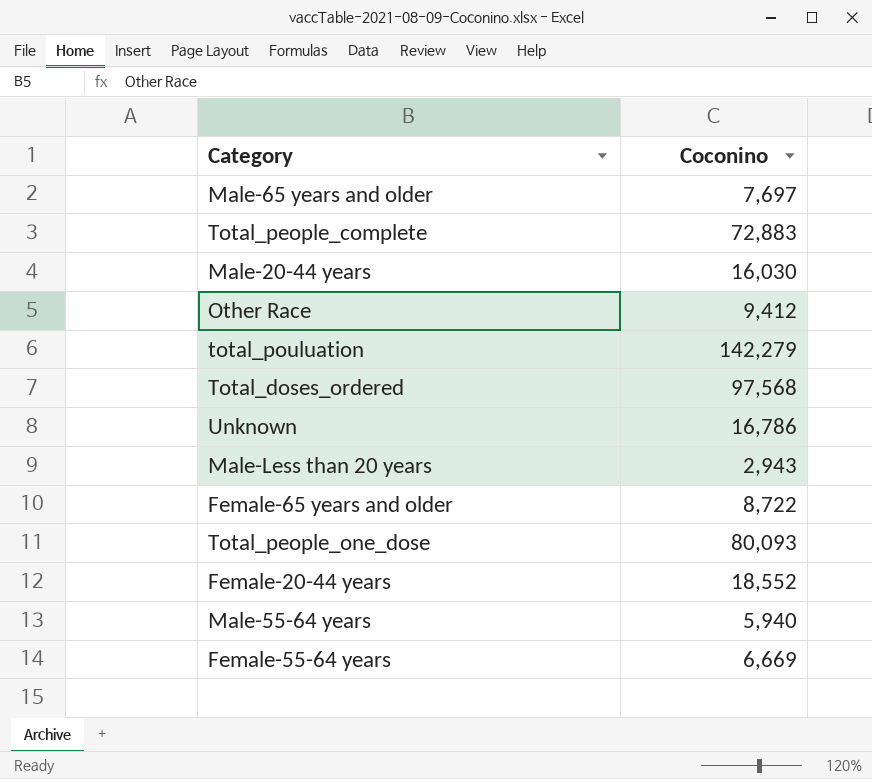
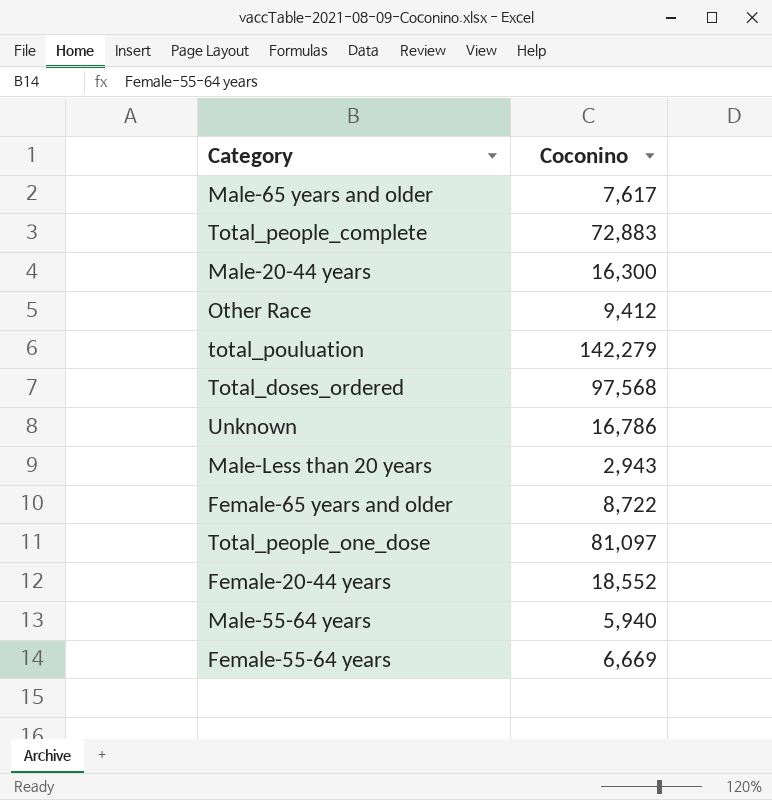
Male-65 years and older | Coconino: 7,697 -> 7,617
Male-20-44 years | Coconino: 16,030 -> 16,300
Total_people_one_dose | Coconino: 80,093 -> 81,097

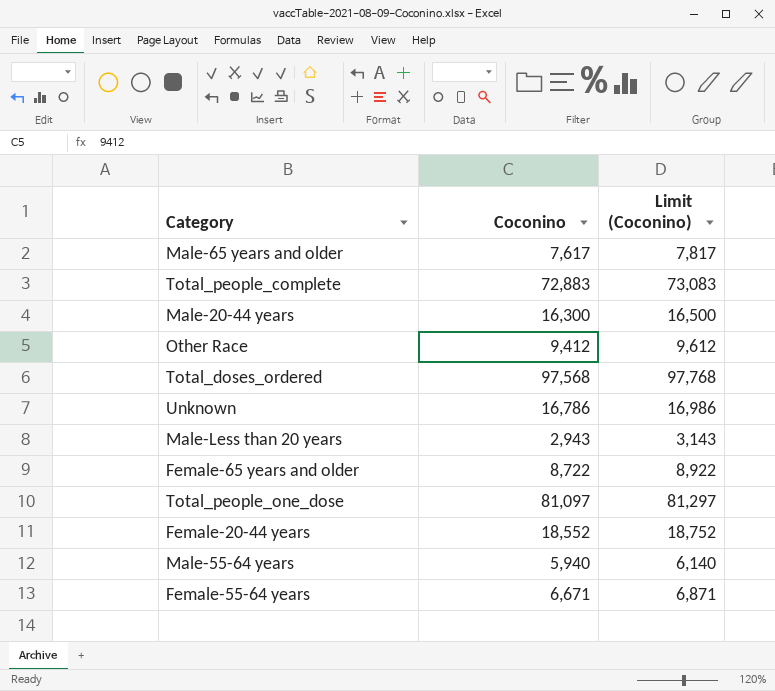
column Limit (Coconino) | formula: none -> [Coconino] + 200
row total_pouluation: 142,279 -> none
Female-55-64 years | Coconino: 6,669 -> 6,671

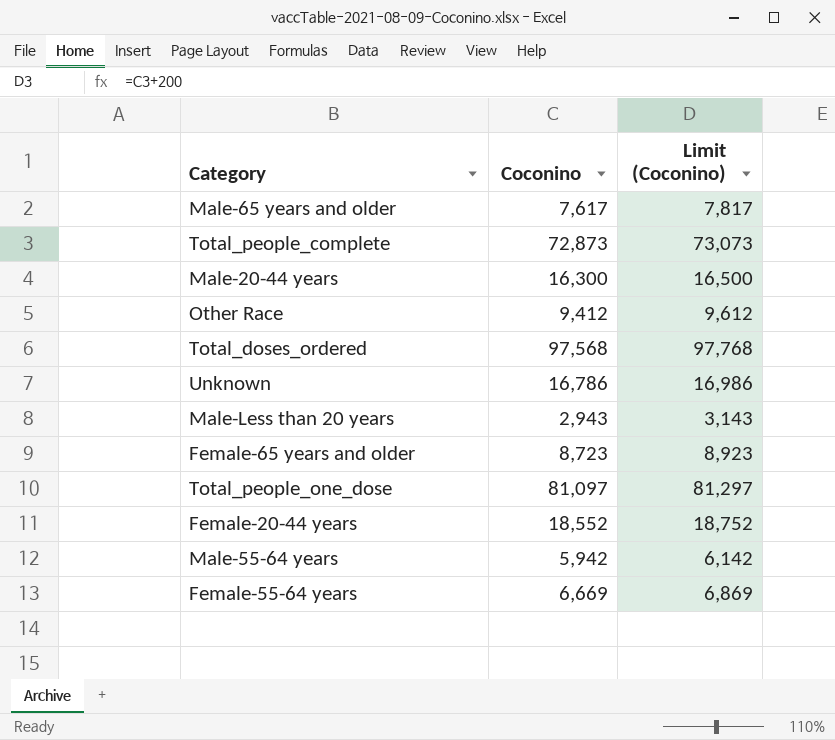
Total_people_complete | Coconino: 72,883 -> 72,873
Total_people_complete | Limit (Coconino): 73,083 -> 73,073
Female-65 years and older | Coconino: 8,722 -> 8,723
Female-65 years and older | Limit (Coconino): 8,922 -> 8,923
Male-55-64 years | Coconino: 5,940 -> 5,942
Male-55-64 years | Limit (Coconino): 6,140 -> 6,142
Female-55-64 years | Coconino: 6,671 -> 6,669
Female-55-64 years | Limit (Coconino): 6,871 -> 6,869

